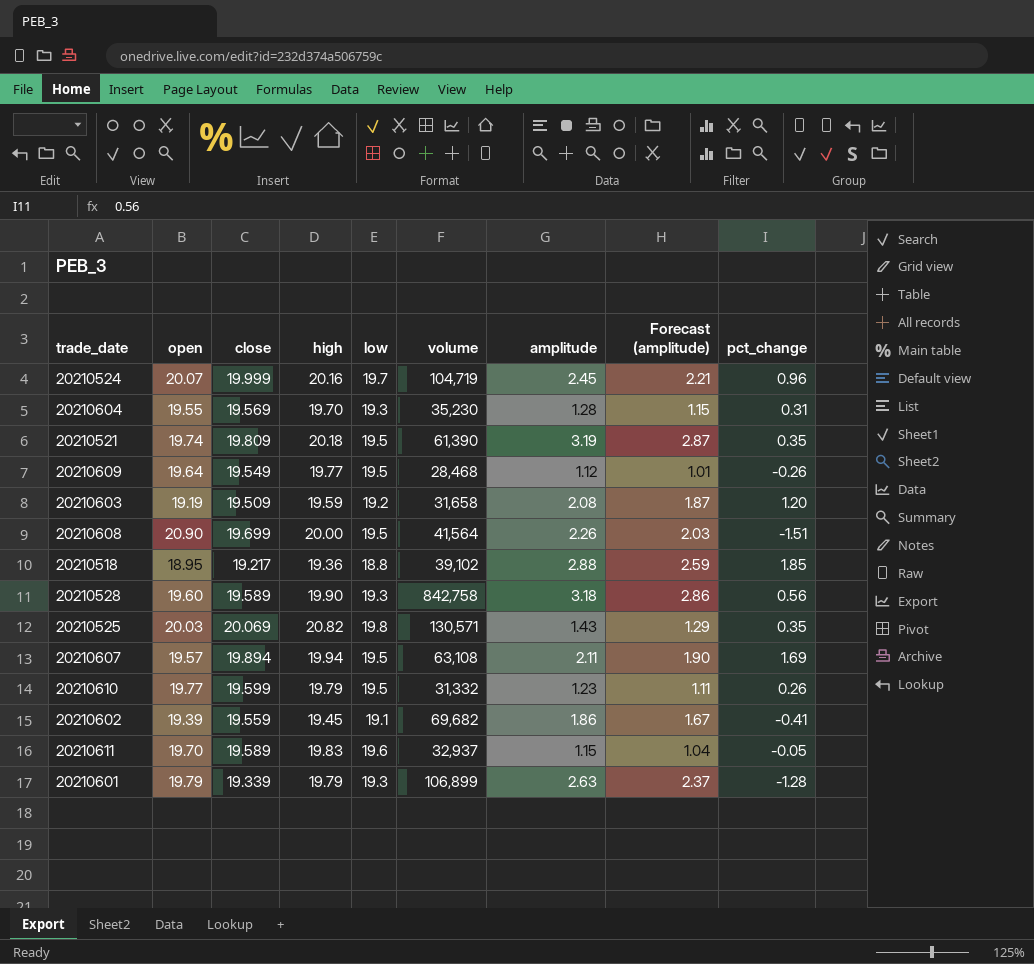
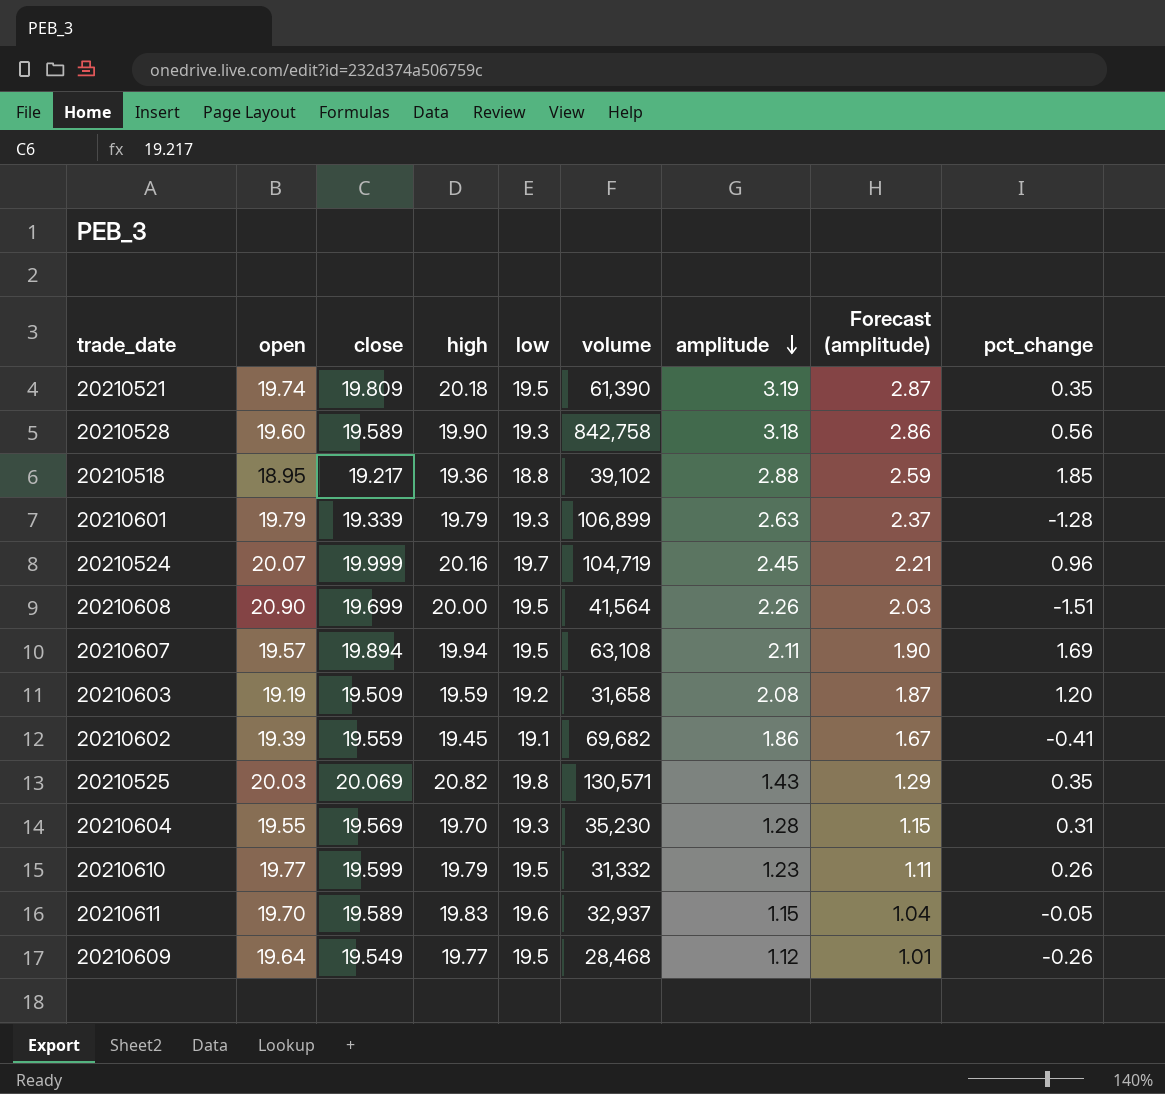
row order: none -> amplitude descending

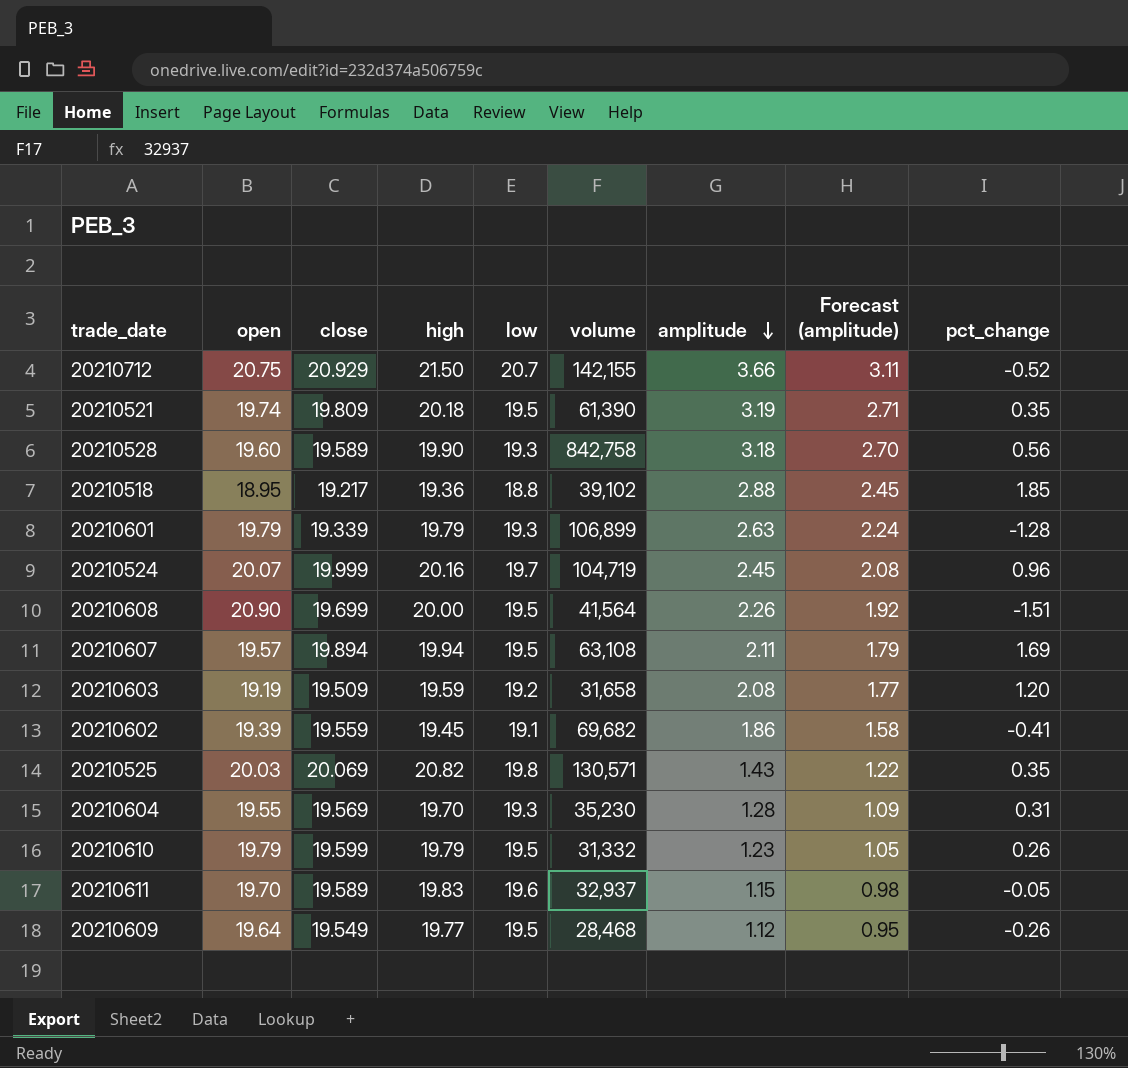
column Forecast (amplitude) | formula: [amplitude] * 0.9 -> [amplitude] * 0.85
row 20210712: none -> 20.75 | 20.929 | 21.50 | 20.7 | 142,155 | 3.66 | 3.11 | -0.52
20210610 | open: 19.77 -> 19.79

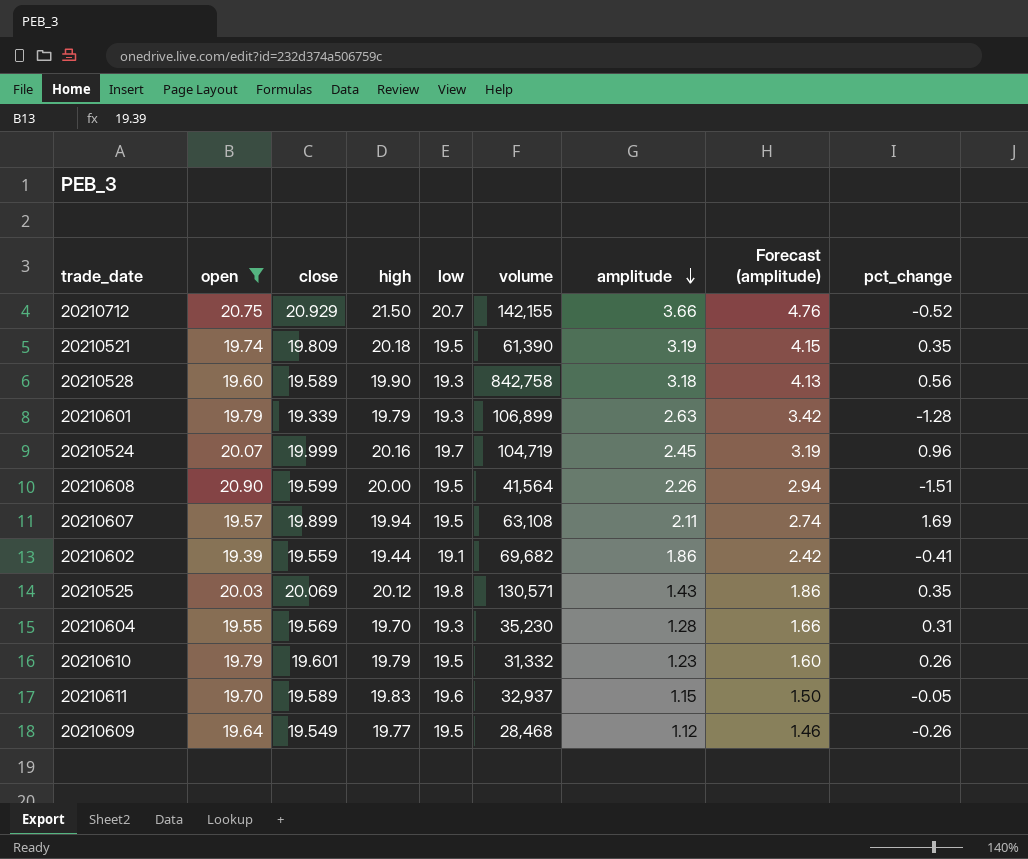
filter: none -> open >= 19.39
column Forecast (amplitude) | formula: [amplitude] * 0.85 -> [amplitude] * 1.3
20210608 | close: 19.699 -> 19.599
20210607 | close: 19.894 -> 19.899
20210602 | high: 19.45 -> 19.44
20210525 | high: 20.82 -> 20.12
20210610 | close: 19.599 -> 19.601

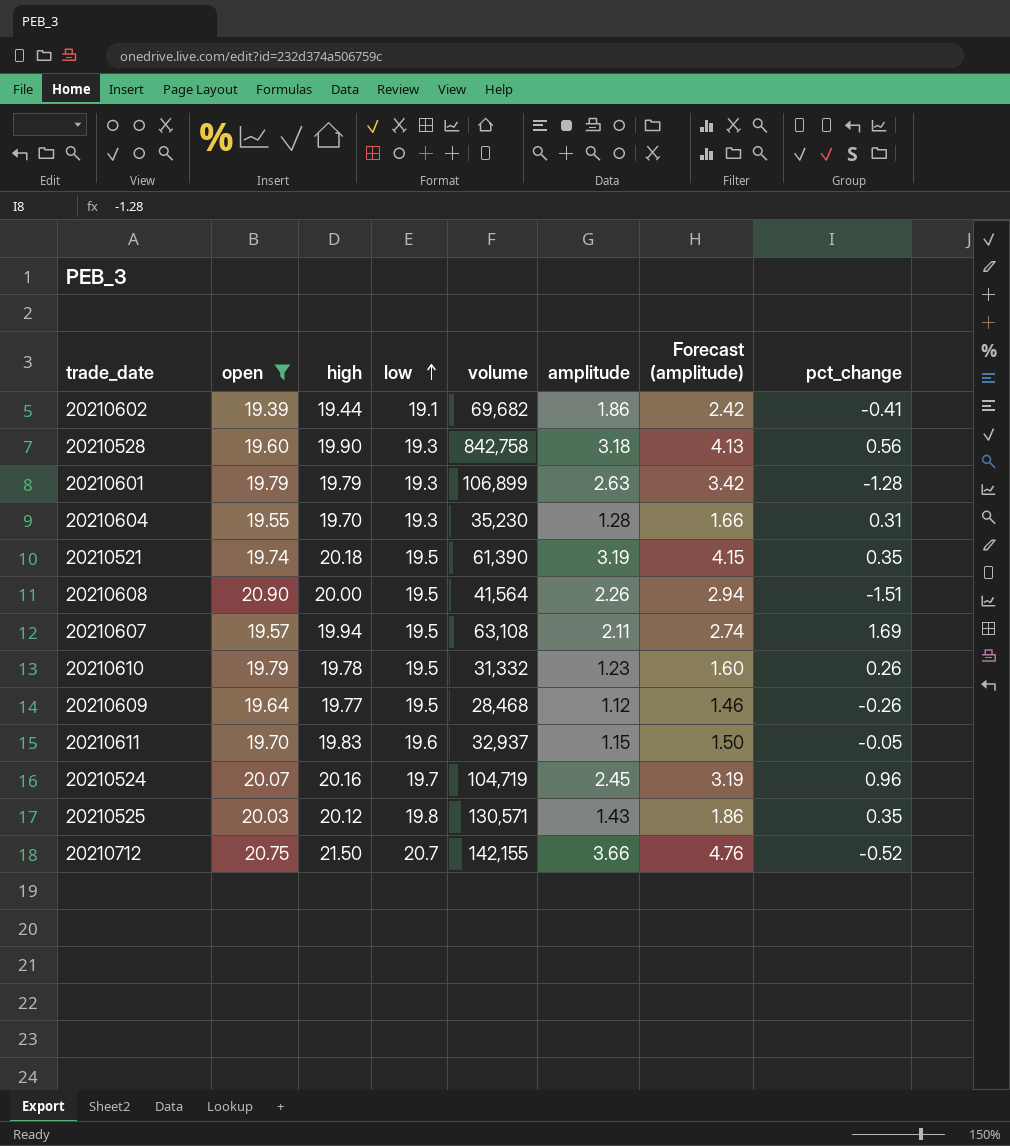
row order: amplitude descending -> low ascending
column close | position: 3 -> none
20210610 | high: 19.79 -> 19.78

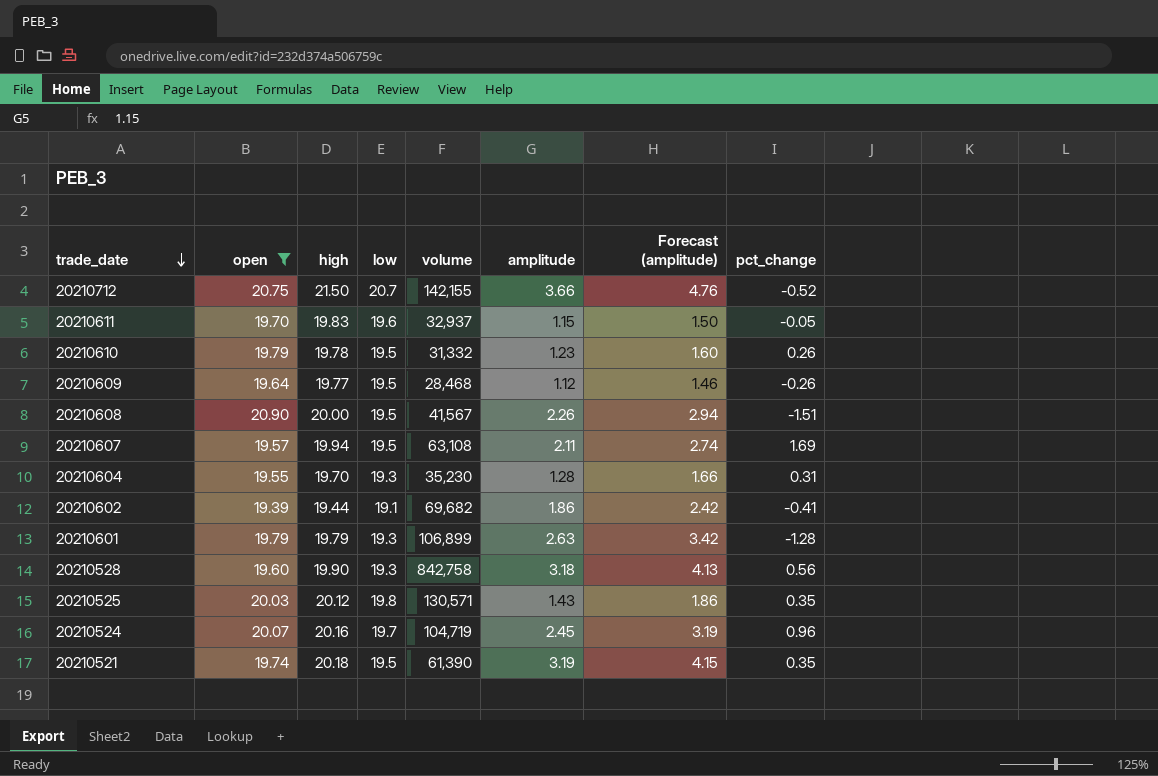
row order: low ascending -> trade_date descending
20210608 | volume: 41,564 -> 41,567

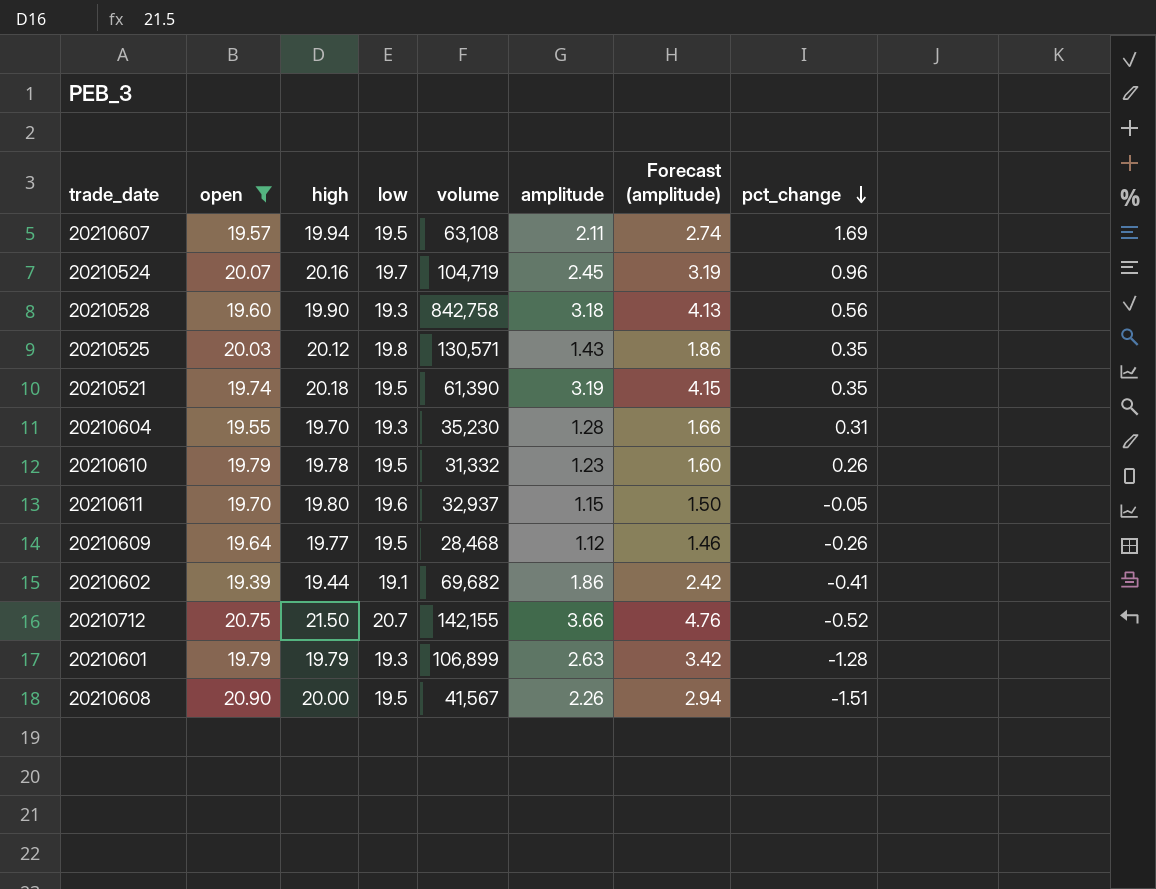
row order: trade_date descending -> pct_change descending
20210611 | high: 19.83 -> 19.80

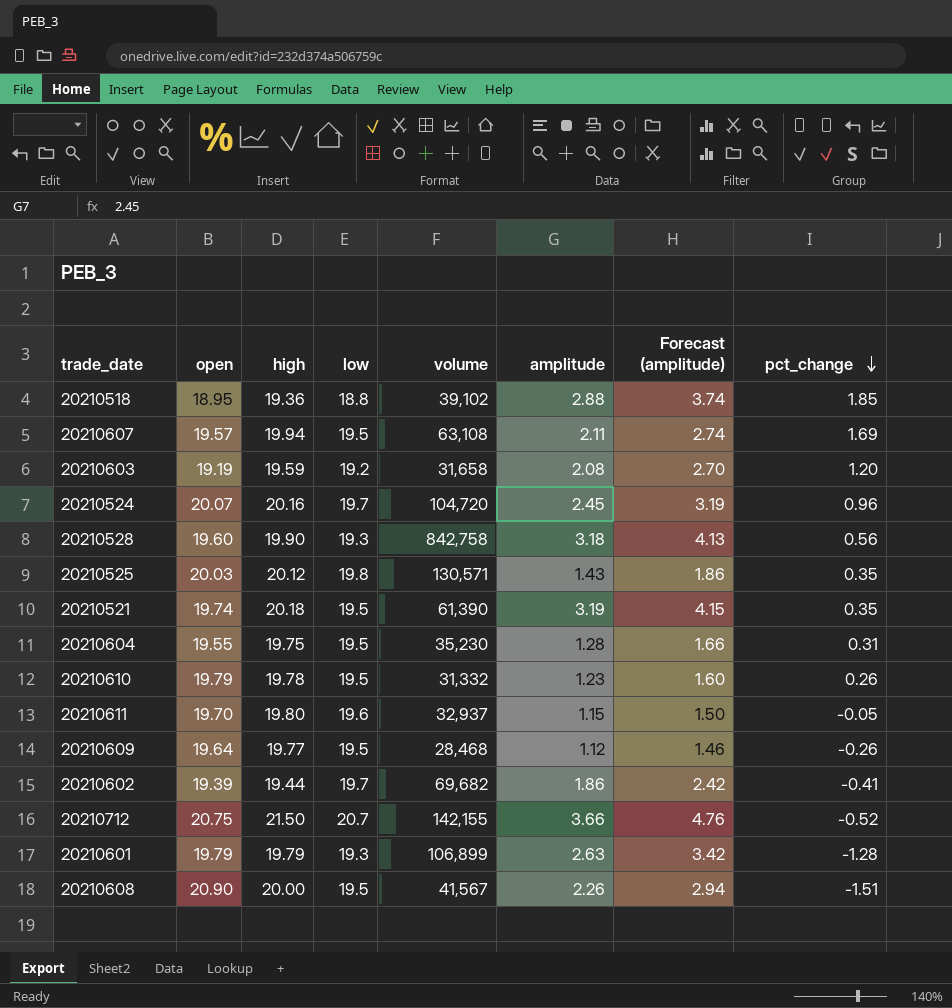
filter: open >= 19.39 -> none
20210524 | volume: 104,719 -> 104,720
20210604 | high: 19.70 -> 19.75
20210604 | low: 19.3 -> 19.5
20210602 | low: 19.1 -> 19.7

